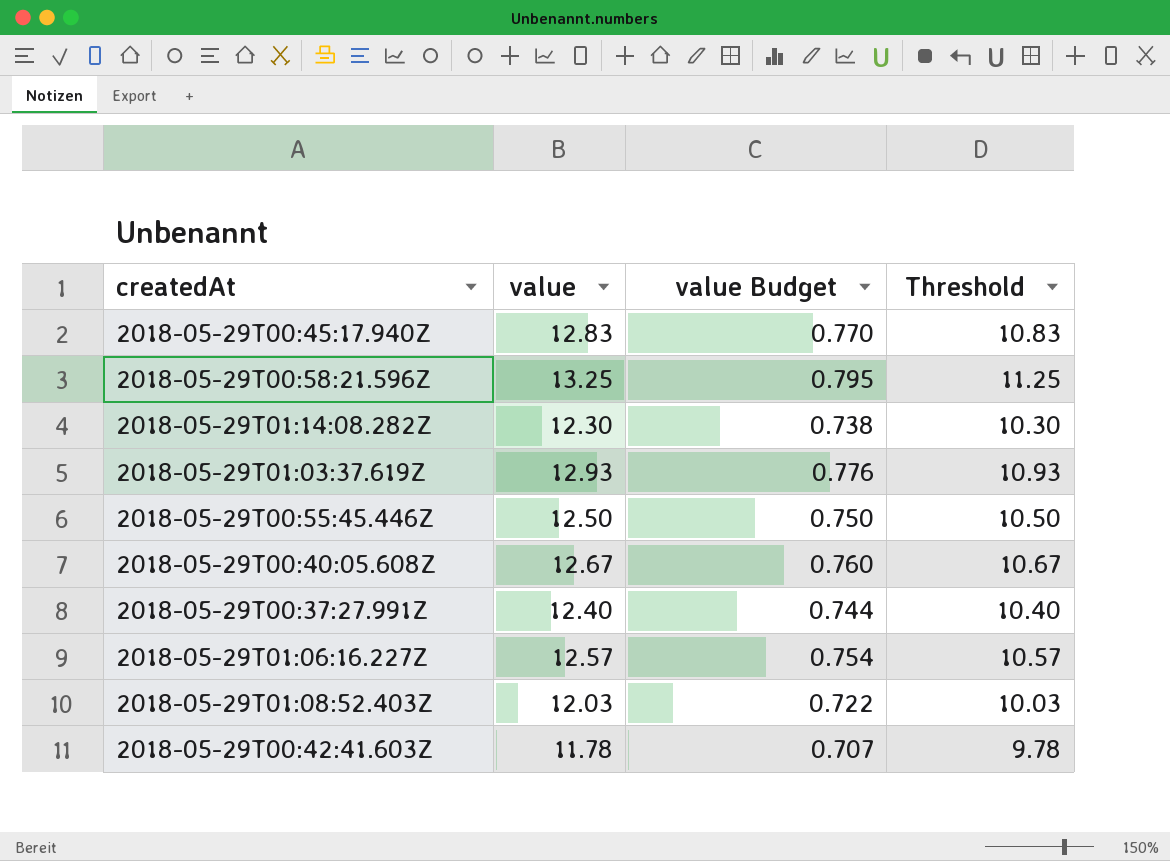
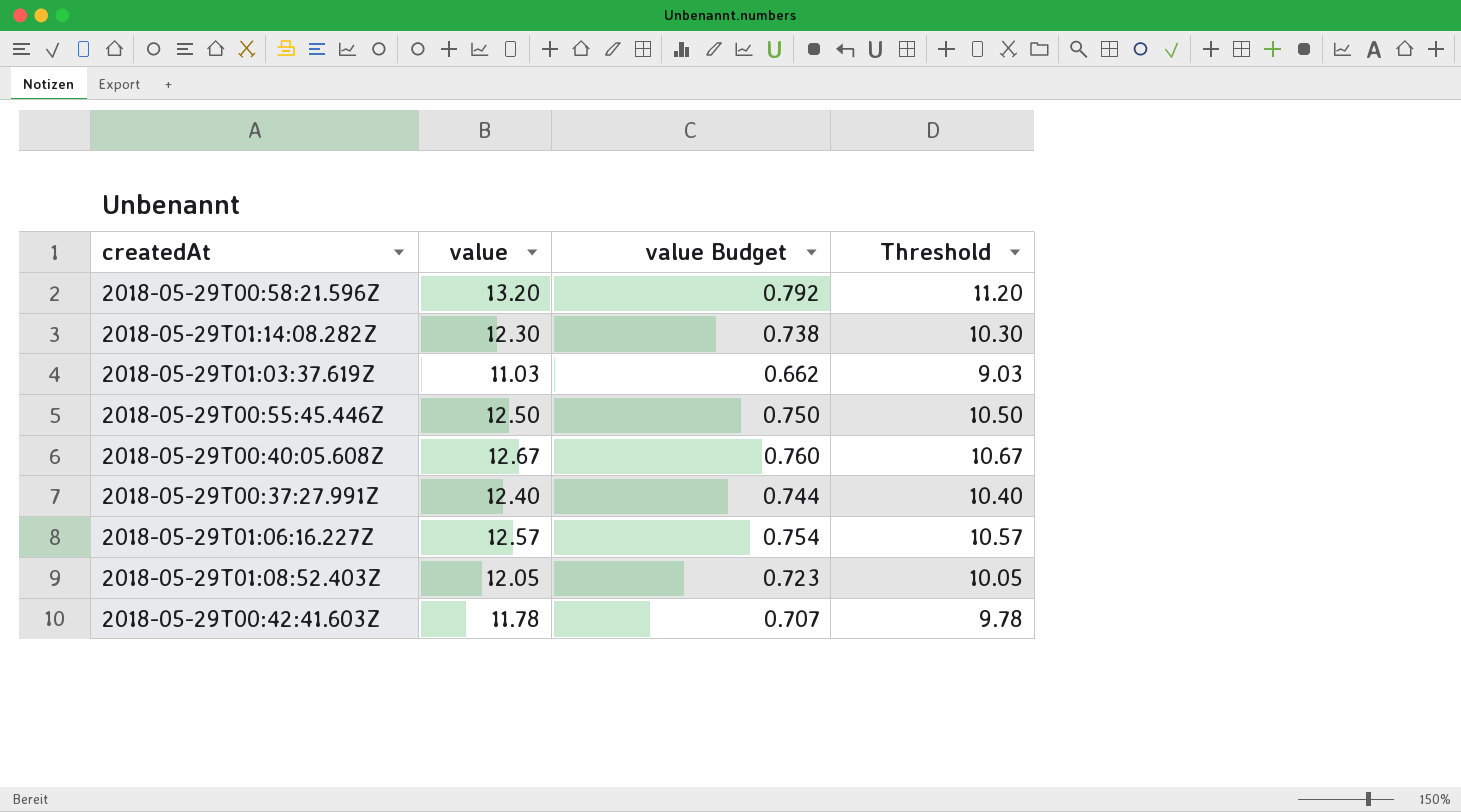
row 2018-05-29T00:45:17.940Z: 12.83 | 0.770 | 10.83 -> none
2018-05-29T00:58:21.596Z | value: 13.25 -> 13.20
2018-05-29T00:58:21.596Z | value Budget: 0.795 -> 0.792
2018-05-29T00:58:21.596Z | Threshold: 11.25 -> 11.20
2018-05-29T01:03:37.619Z | value: 12.93 -> 11.03
2018-05-29T01:03:37.619Z | value Budget: 0.776 -> 0.662
2018-05-29T01:03:37.619Z | Threshold: 10.93 -> 9.03
2018-05-29T01:08:52.403Z | value: 12.03 -> 12.05
2018-05-29T01:08:52.403Z | value Budget: 0.722 -> 0.723
2018-05-29T01:08:52.403Z | Threshold: 10.03 -> 10.05

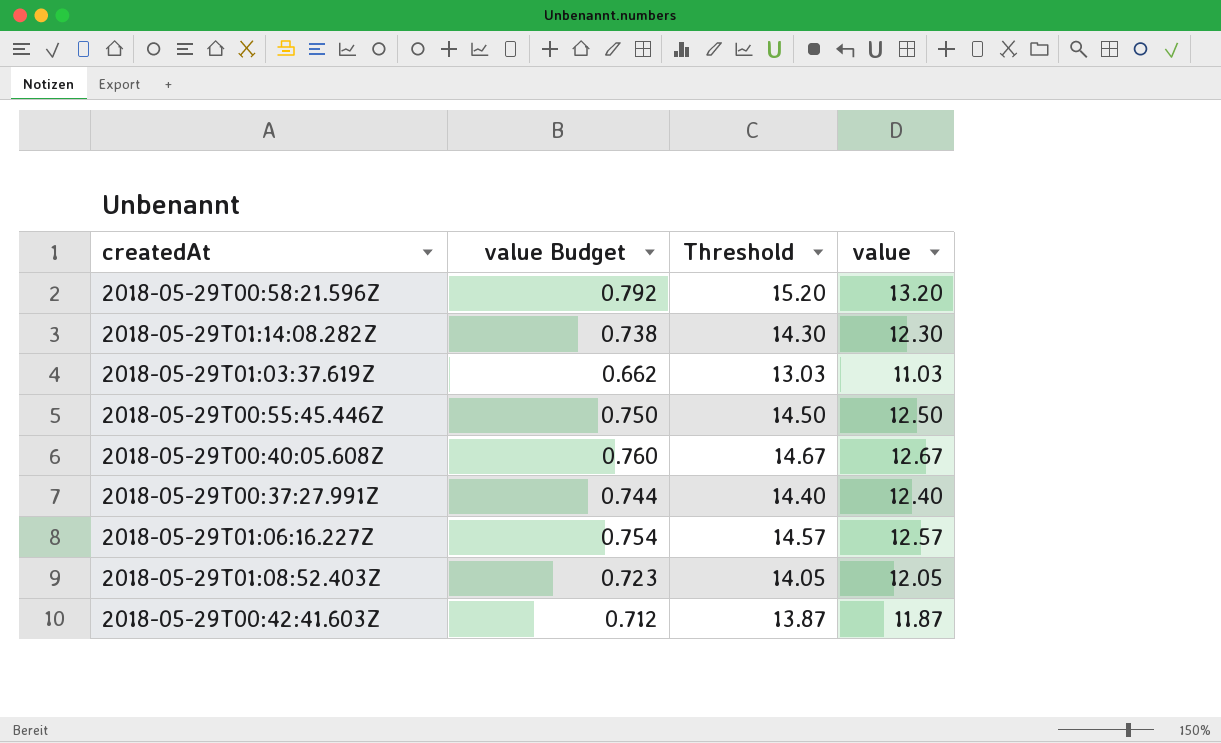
column Threshold | formula: [value] - 2 -> [value] + 2
column value | position: 2 -> 4
2018-05-29T00:42:41.603Z | value Budget: 0.707 -> 0.712
2018-05-29T00:42:41.603Z | value: 11.78 -> 11.87

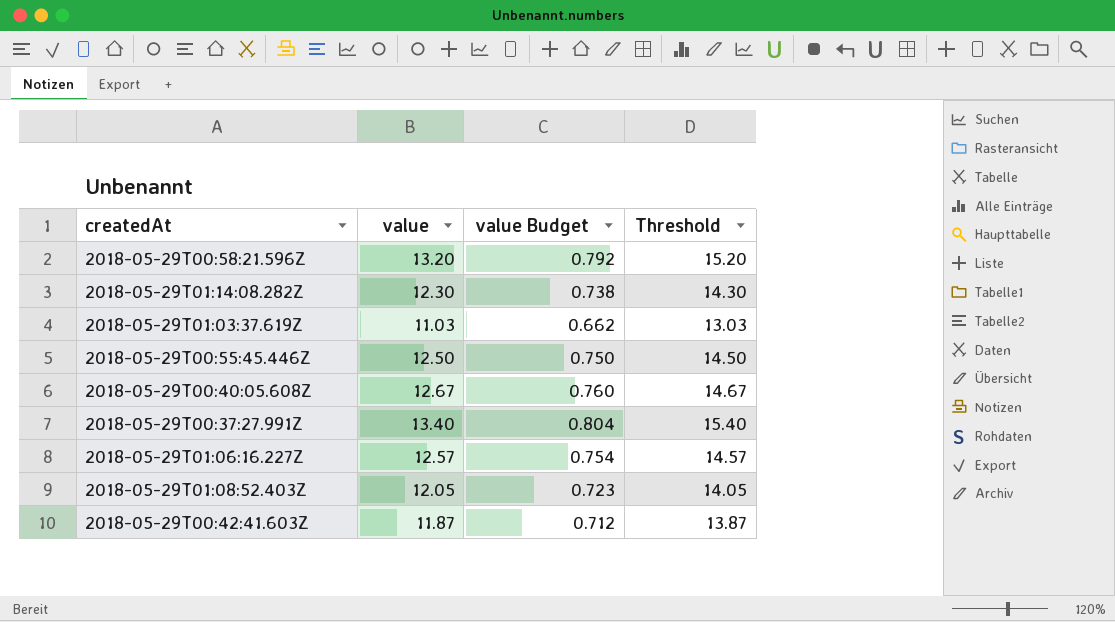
column value | position: 4 -> 2
2018-05-29T00:37:27.991Z | value: 12.40 -> 13.40
2018-05-29T00:37:27.991Z | value Budget: 0.744 -> 0.804
2018-05-29T00:37:27.991Z | Threshold: 14.40 -> 15.40

